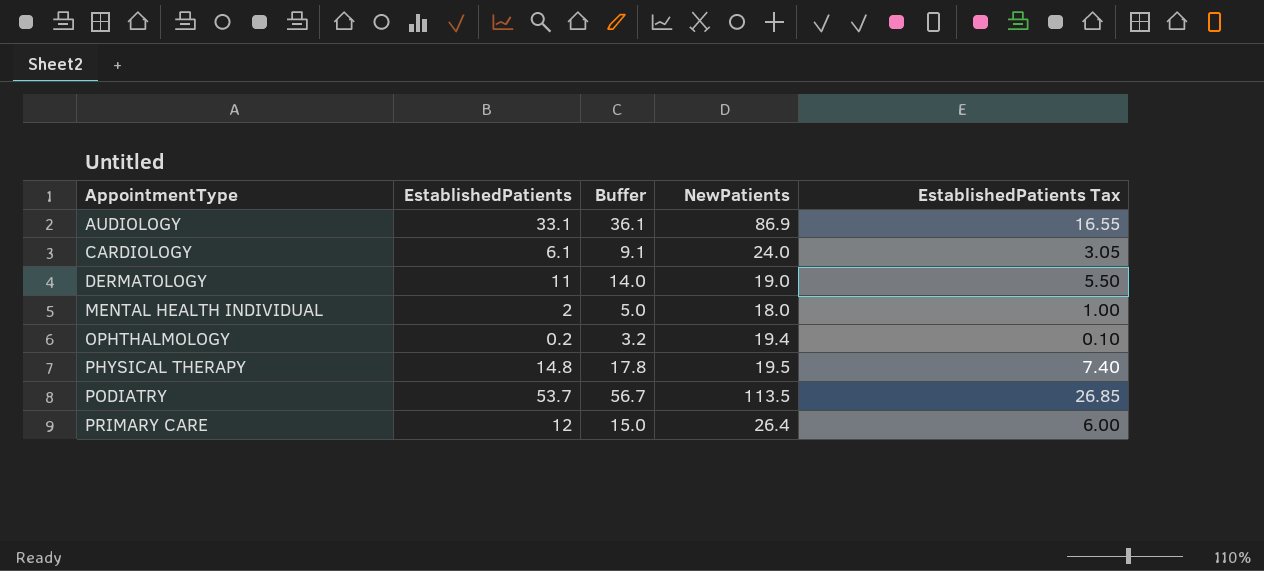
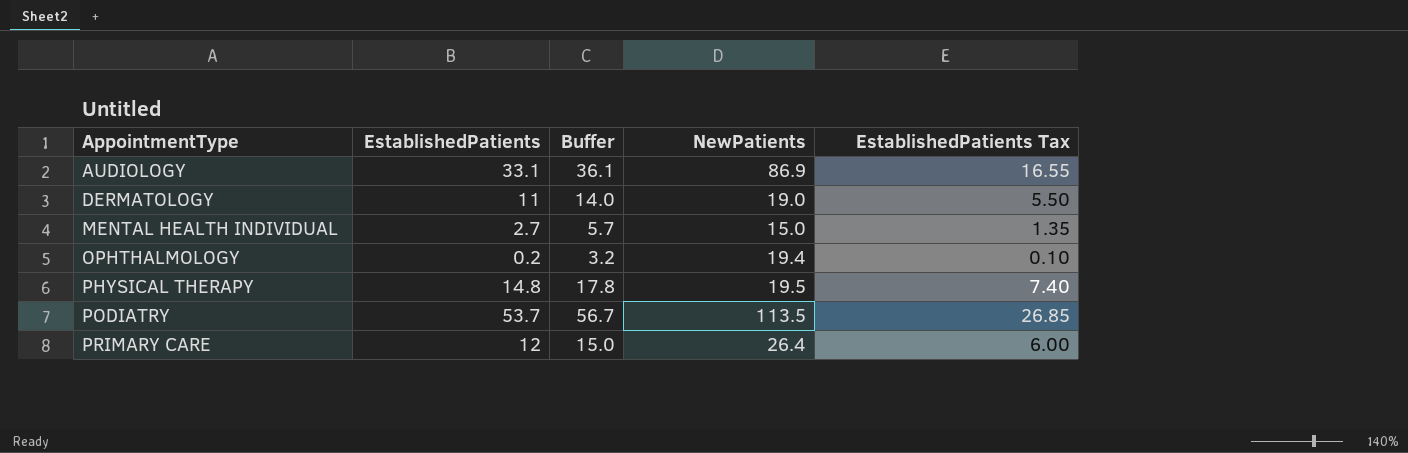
row CARDIOLOGY: 6.1 | 9.1 | 24.0 | 3.05 -> none
MENTAL HEALTH INDIVIDUAL | EstablishedPatients: 2 -> 2.7
MENTAL HEALTH INDIVIDUAL | Buffer: 5.0 -> 5.7
MENTAL HEALTH INDIVIDUAL | NewPatients: 18.0 -> 15.0
MENTAL HEALTH INDIVIDUAL | EstablishedPatients Tax: 1.00 -> 1.35

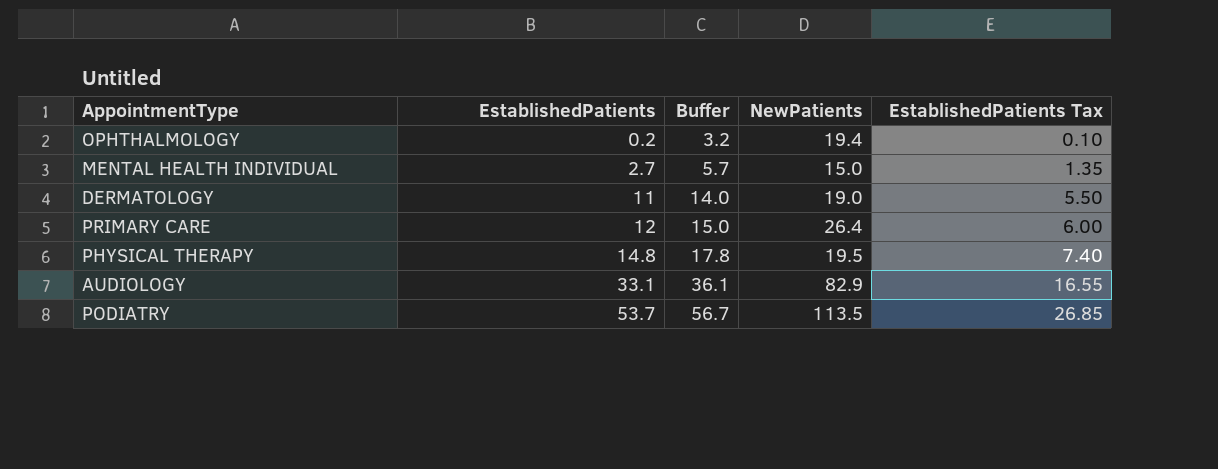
row order: AppointmentType ascending -> EstablishedPatients ascending
AUDIOLOGY | NewPatients: 86.9 -> 82.9

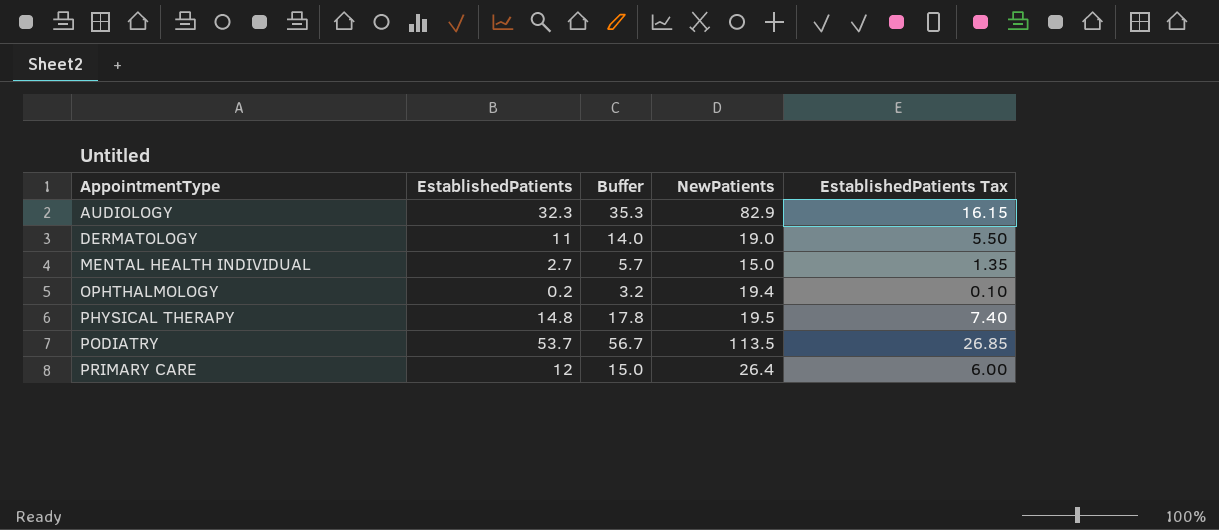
row order: EstablishedPatients ascending -> AppointmentType ascending
AUDIOLOGY | EstablishedPatients: 33.1 -> 32.3
AUDIOLOGY | Buffer: 36.1 -> 35.3
AUDIOLOGY | EstablishedPatients Tax: 16.55 -> 16.15

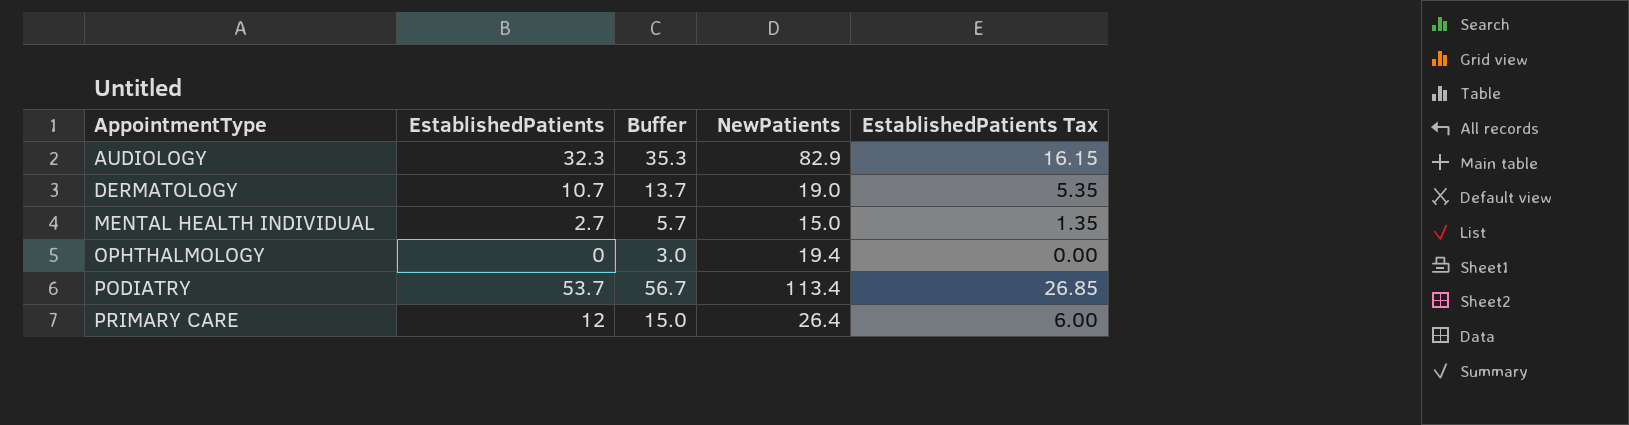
row PHYSICAL THERAPY: 14.8 | 17.8 | 19.5 | 7.40 -> none
DERMATOLOGY | EstablishedPatients: 11 -> 10.7
DERMATOLOGY | Buffer: 14.0 -> 13.7
DERMATOLOGY | EstablishedPatients Tax: 5.50 -> 5.35
OPHTHALMOLOGY | EstablishedPatients: 0.2 -> 0
OPHTHALMOLOGY | Buffer: 3.2 -> 3.0
OPHTHALMOLOGY | EstablishedPatients Tax: 0.10 -> 0.00
PODIATRY | NewPatients: 113.5 -> 113.4

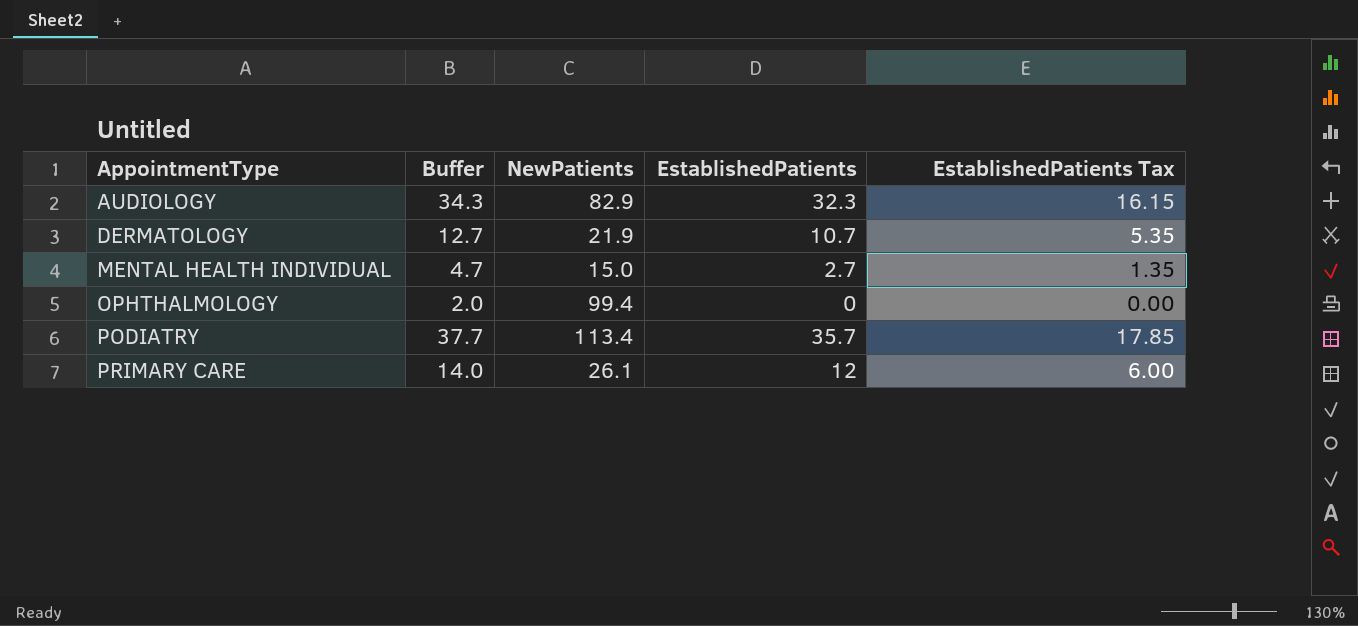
column Buffer | formula: [EstablishedPatients] + 3 -> [EstablishedPatients] + 2
column EstablishedPatients | position: 2 -> 4
DERMATOLOGY | NewPatients: 19.0 -> 21.9
OPHTHALMOLOGY | NewPatients: 19.4 -> 99.4
PODIATRY | EstablishedPatients: 53.7 -> 35.7
PODIATRY | EstablishedPatients Tax: 26.85 -> 17.85
PRIMARY CARE | NewPatients: 26.4 -> 26.1

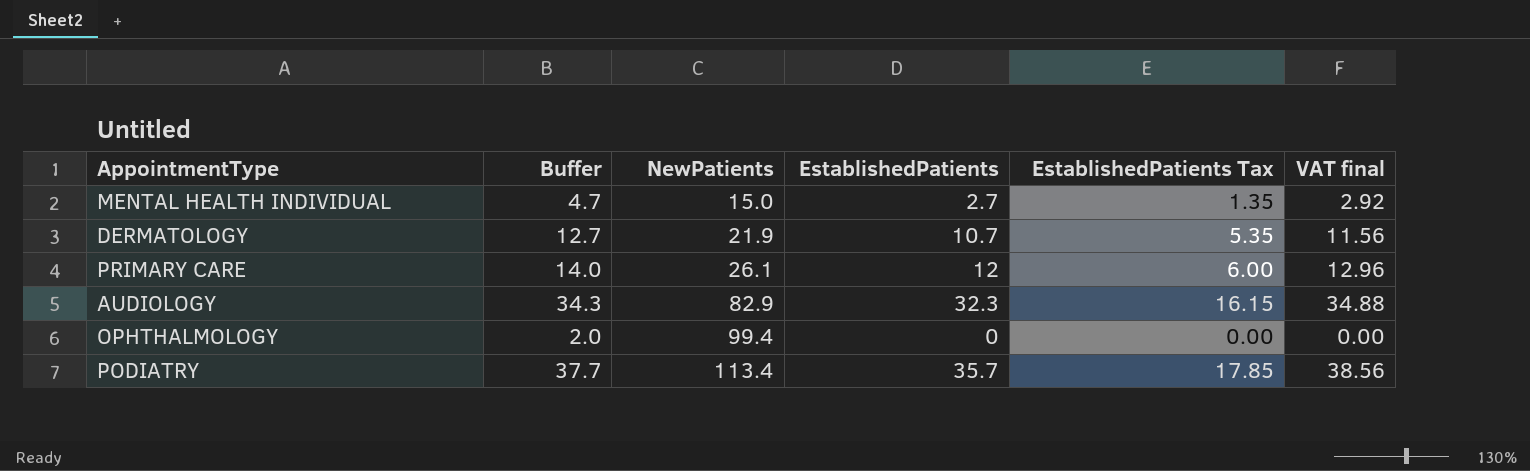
row order: AppointmentType ascending -> NewPatients ascending
column VAT final | formula: none -> [EstablishedPatients] * 1.08

